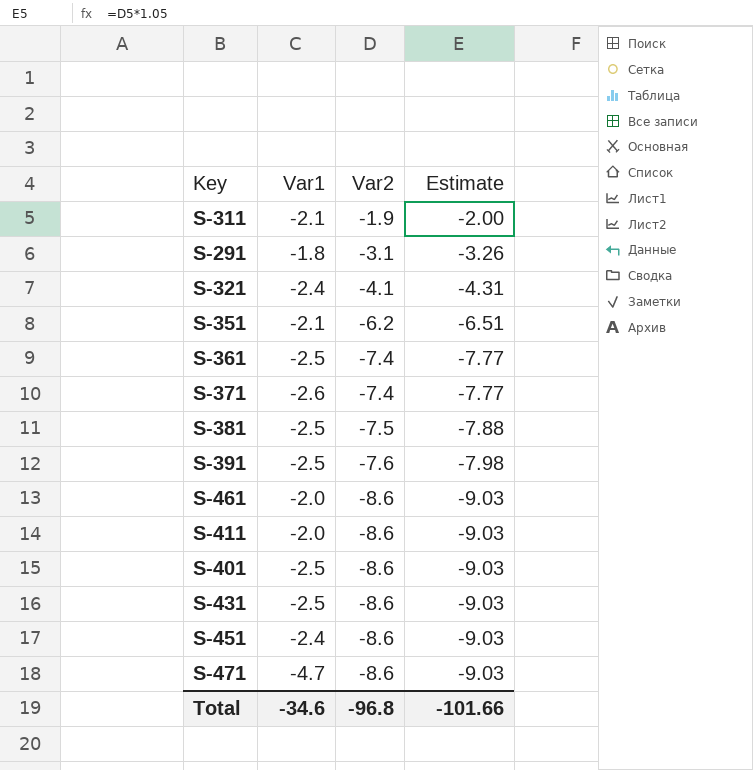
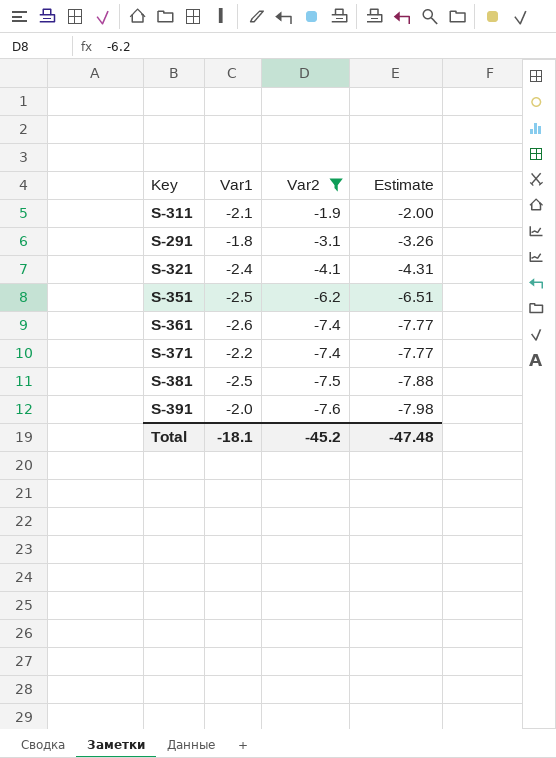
filter: none -> Var2 != -8.6
S-351 | Var1: -2.1 -> -2.5
S-361 | Var1: -2.5 -> -2.6
S-371 | Var1: -2.6 -> -2.2
S-391 | Var1: -2.5 -> -2.0
Total | Var1: -34.6 -> -18.1
Total | Var2: -96.8 -> -45.2
Total | Estimate: -101.66 -> -47.48

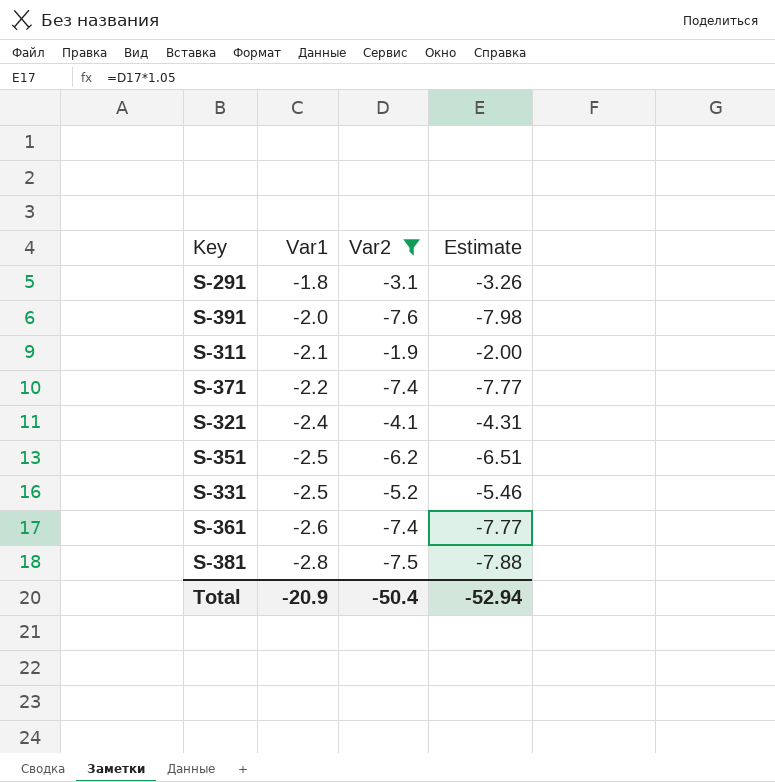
row order: Var2 descending -> Var1 descending
row S-331: none -> -2.5 | -5.2 | -5.46
S-381 | Var1: -2.5 -> -2.8
Total | Var1: -18.1 -> -20.9
Total | Var2: -45.2 -> -50.4
Total | Estimate: -47.48 -> -52.94

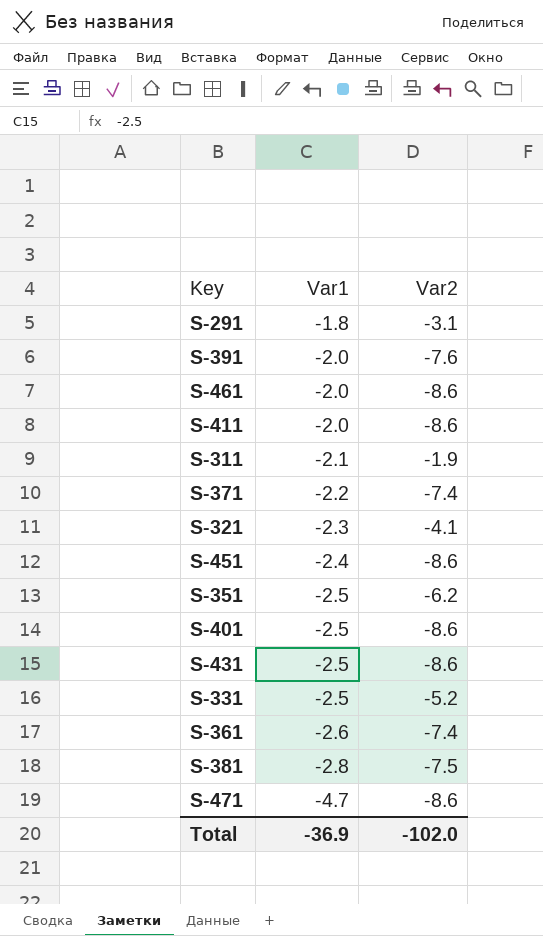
filter: Var2 != -8.6 -> none
column Estimate | formula: [Var2] * 1.05 -> none
S-321 | Var1: -2.4 -> -2.3
Total | Var1: -20.9 -> -36.9
Total | Var2: -50.4 -> -102.0

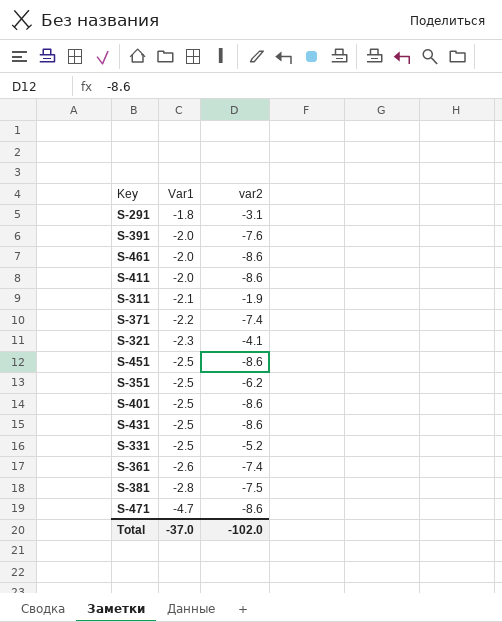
column name: Var2 -> var2
S-451 | Var1: -2.4 -> -2.5
Total | Var1: -36.9 -> -37.0

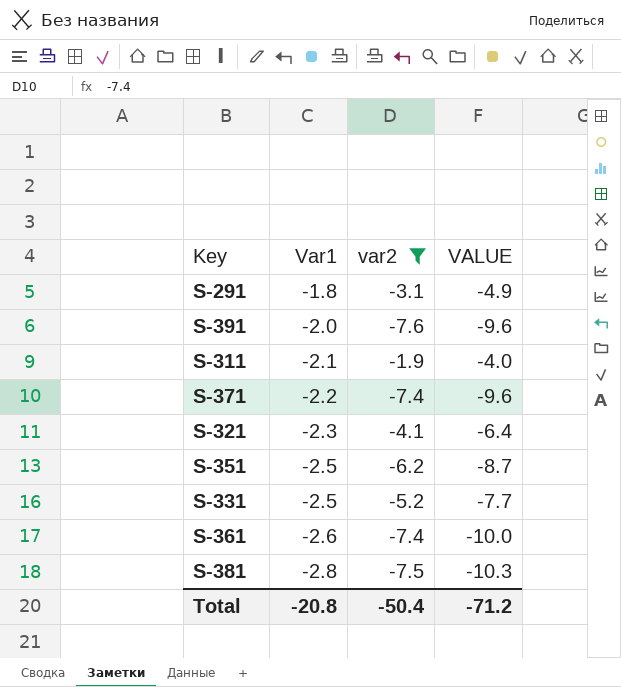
filter: none -> var2 != -8.6
column VALUE | formula: none -> [Var1] + [var2]
Total | Var1: -37.0 -> -20.8
Total | var2: -102.0 -> -50.4

